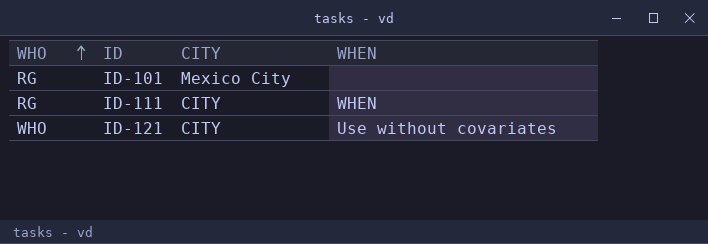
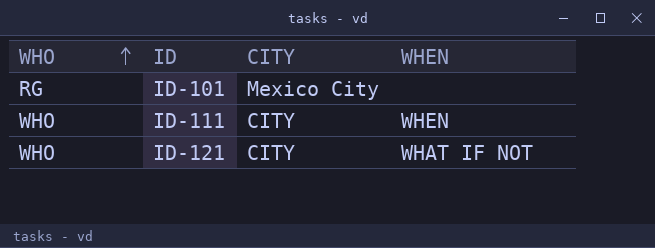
ID-111 | WHO: RG -> WHO
ID-121 | WHEN: Use without covariates -> WHAT IF NOT

